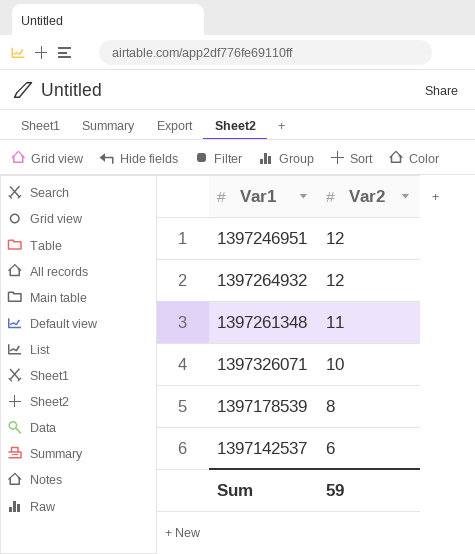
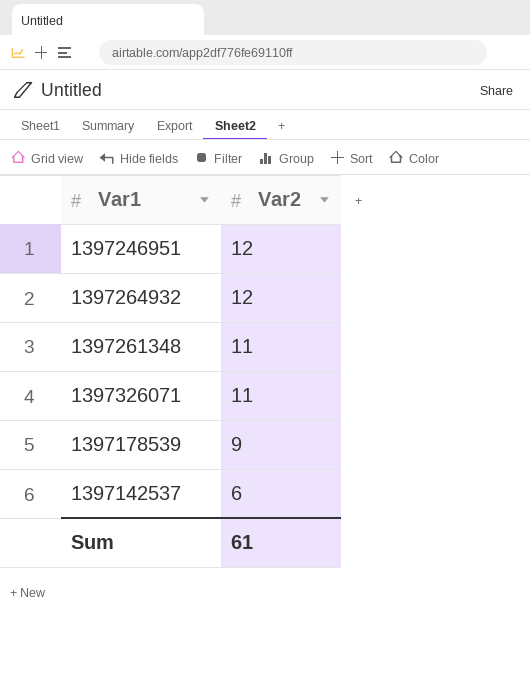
1397326071 | Var2: 10 -> 11
1397178539 | Var2: 8 -> 9
Sum | Var2: 59 -> 61

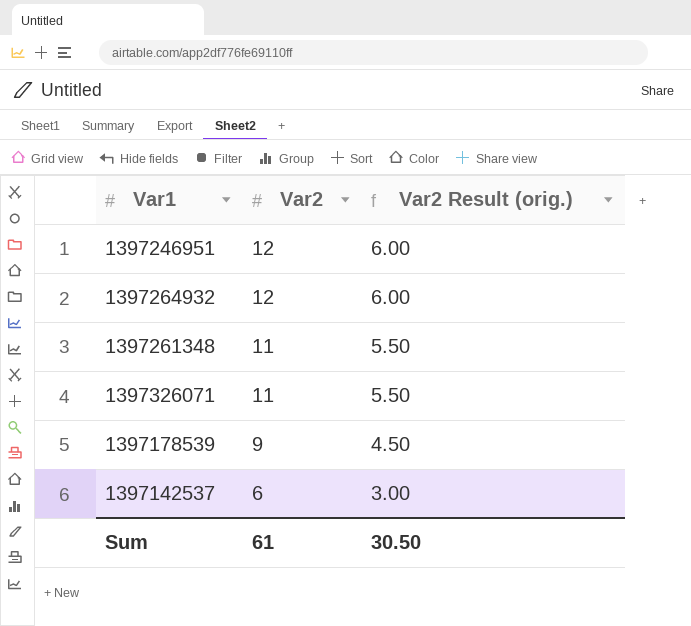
column Var2 Result (orig.) | formula: none -> [Var2] * 0.5

